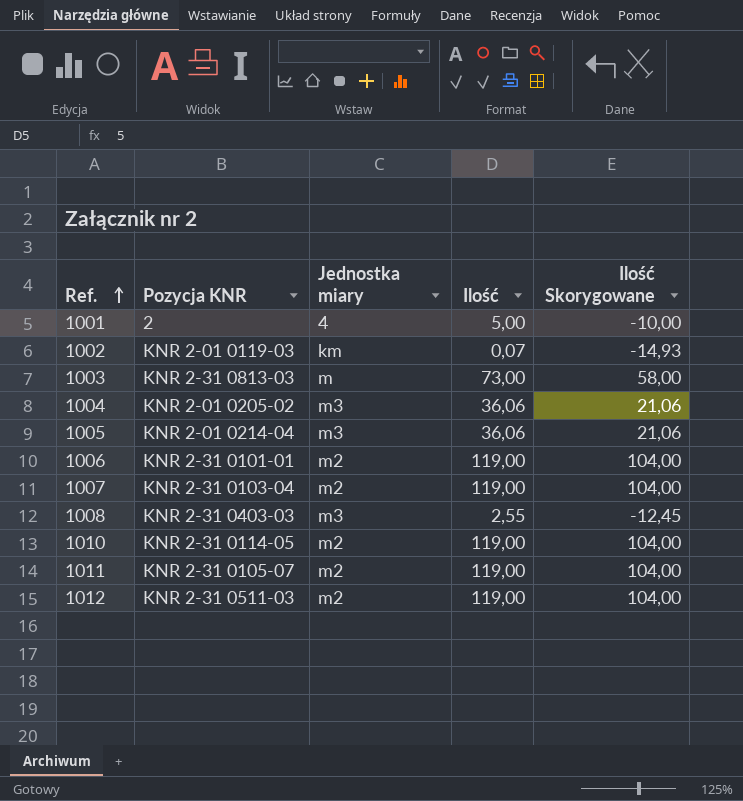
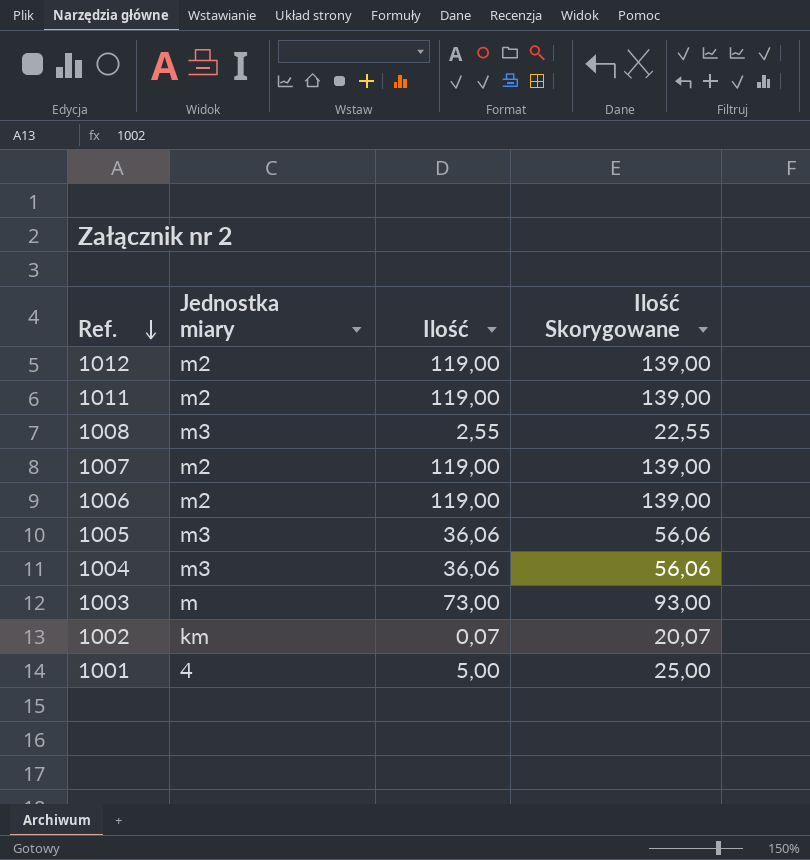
row order: Ref. ascending -> Ref. descending
column Pozycja KNR | position: 2 -> none
column Ilość Skorygowane | formula: [Ilość] - 15 -> [Ilość] + 20
row 1010: KNR 2-31 0114-05 | m2 | 119,00 | 104,00 -> none

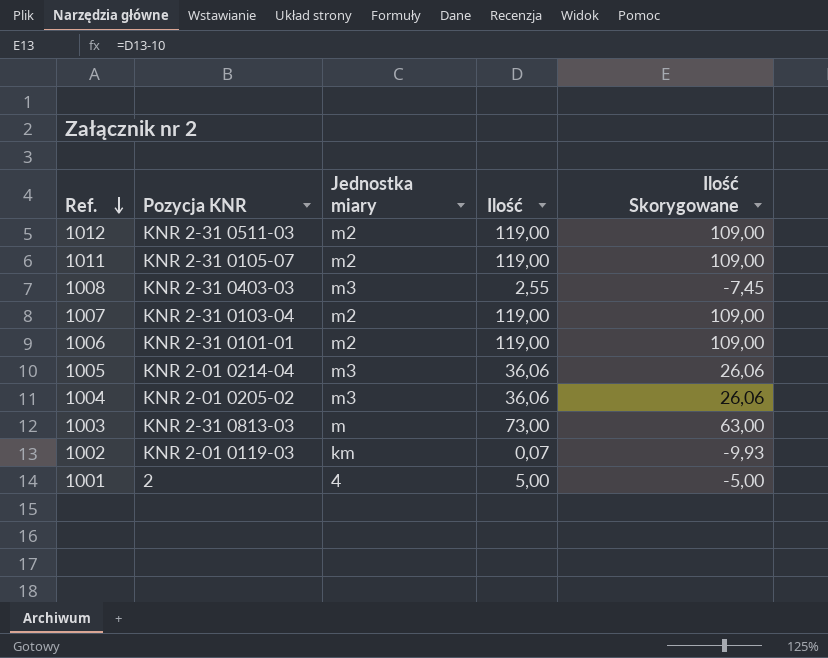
column Pozycja KNR | position: none -> 2
column Ilość Skorygowane | formula: [Ilość] + 20 -> [Ilość] - 10

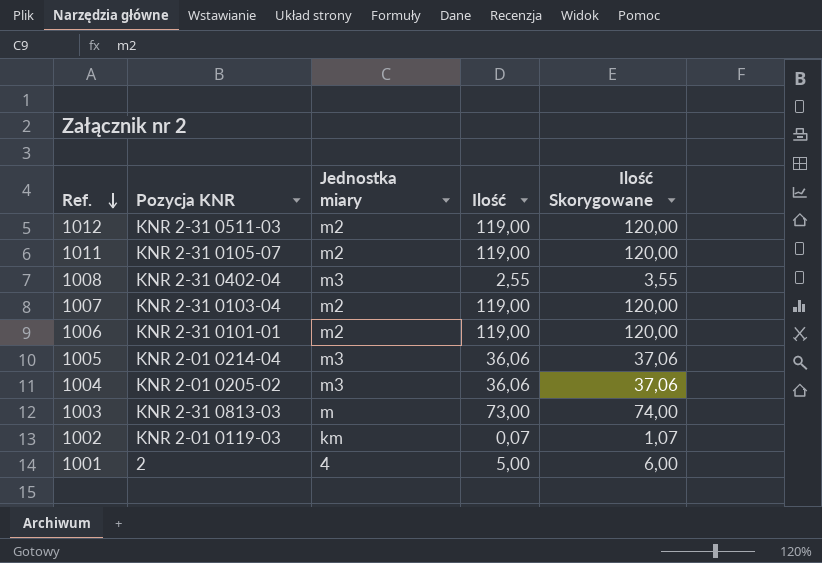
column Ilość Skorygowane | formula: [Ilość] - 10 -> [Ilość] + 1
1008 | Pozycja KNR: KNR 2-31 0403-03 -> KNR 2-31 0402-04

